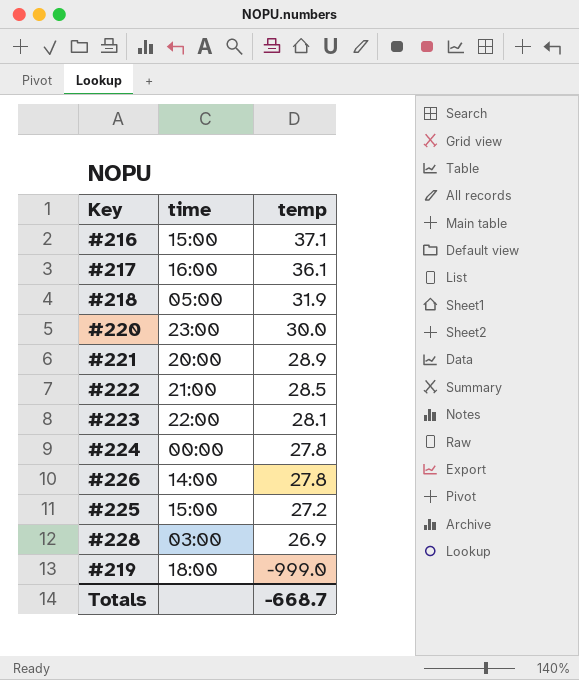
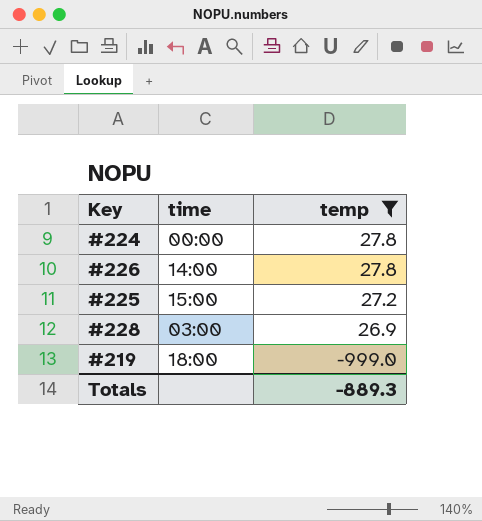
filter: none -> temp <= 27.8
Totals | temp: -668.7 -> -889.3

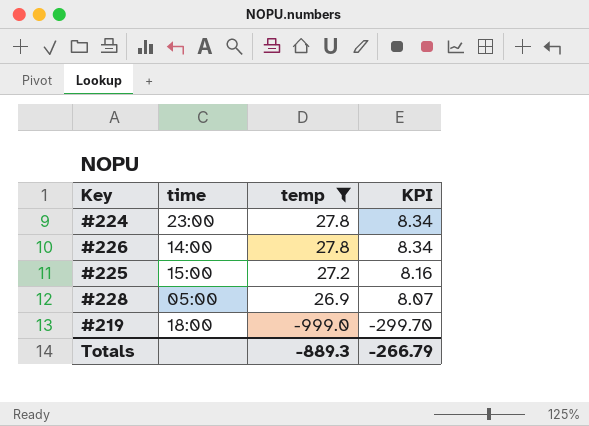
column KPI | formula: none -> [temp] * 0.3
#224 | time: 00:00 -> 23:00
#228 | time: 03:00 -> 05:00

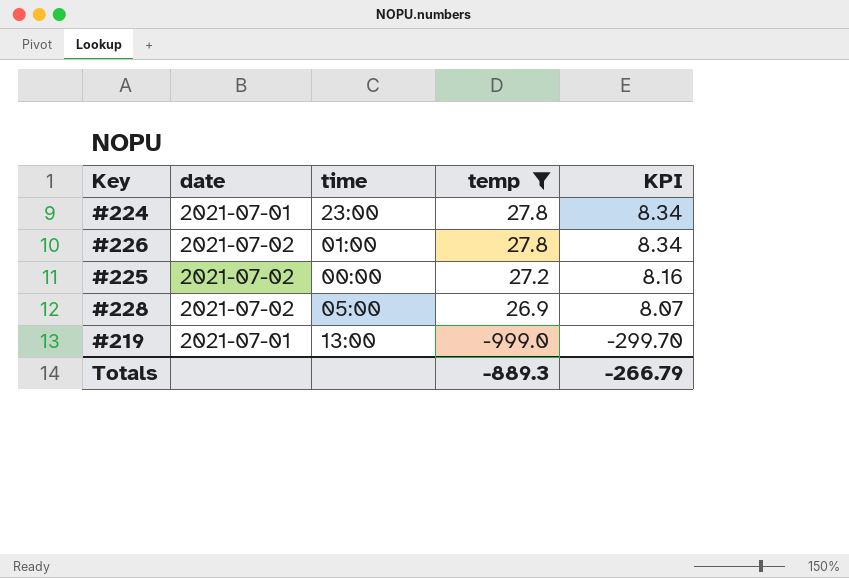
column date | position: none -> 2
#226 | time: 14:00 -> 01:00
#225 | time: 15:00 -> 00:00
#219 | time: 18:00 -> 13:00

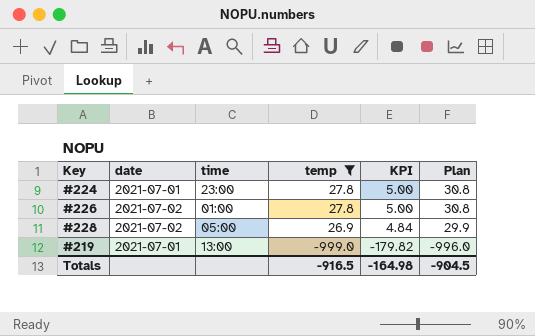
column KPI | formula: [temp] * 0.3 -> [temp] * 0.18
column Plan | formula: none -> [temp] + 3
row #225: 2021-07-02 | 00:00 | 27.2 | 8.16 -> none
Totals | temp: -889.3 -> -916.5
Totals | KPI: -266.79 -> -164.98

